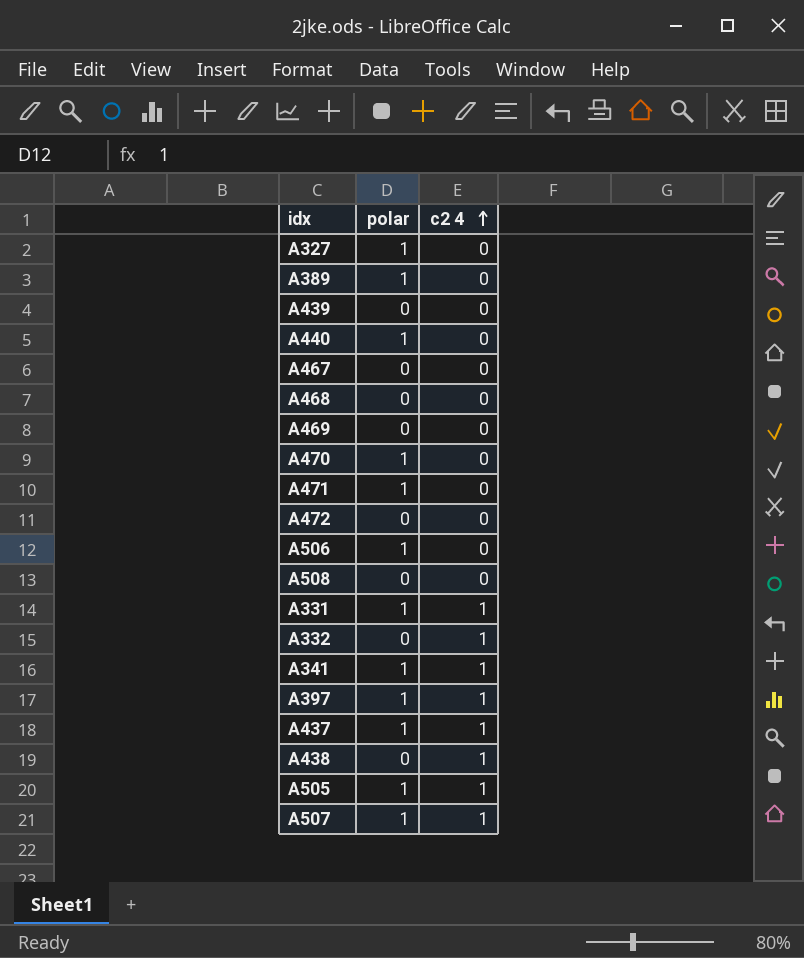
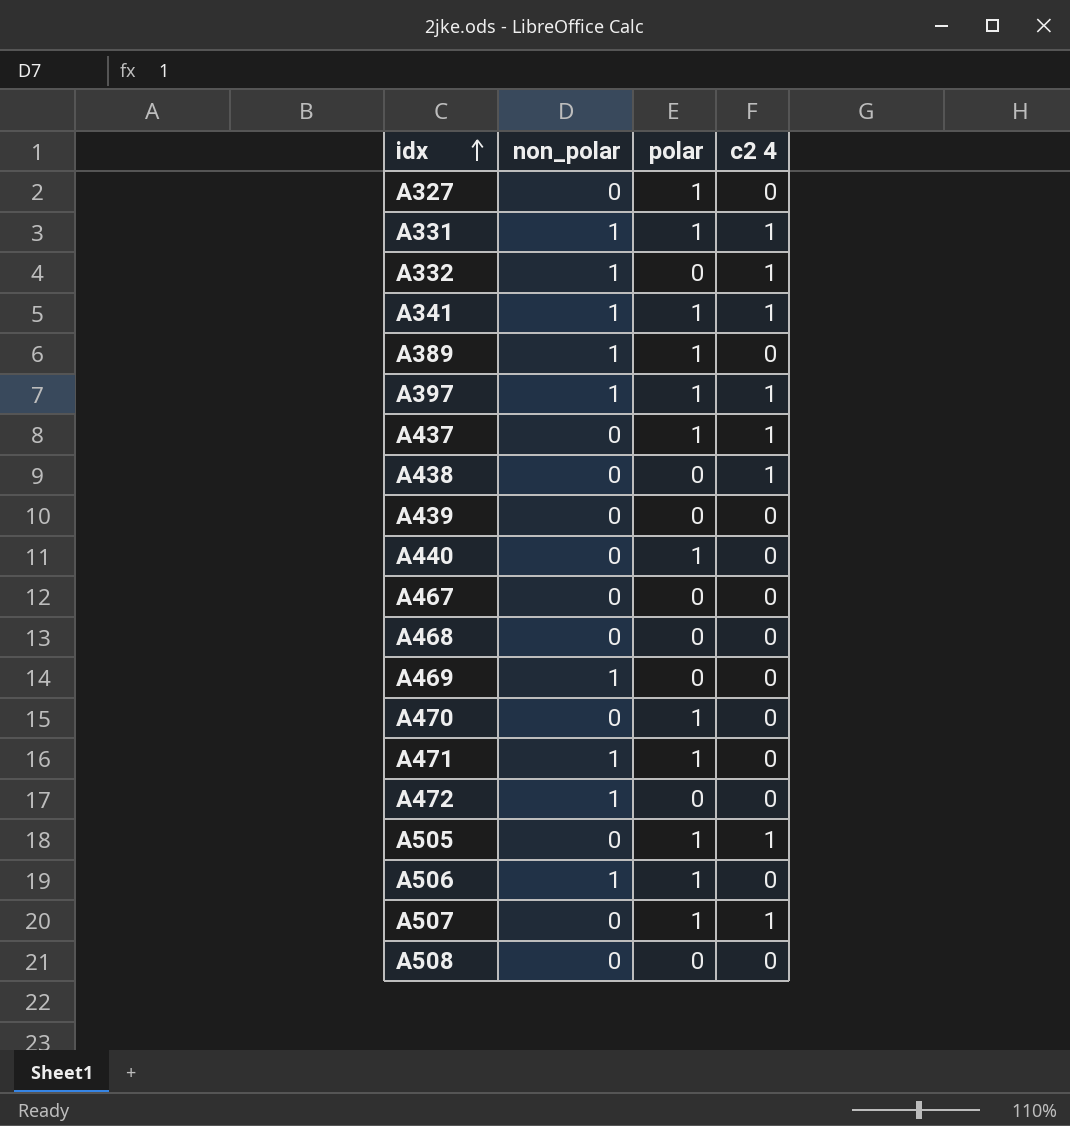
row order: c2 4 ascending -> idx ascending
column non_polar | position: none -> 2

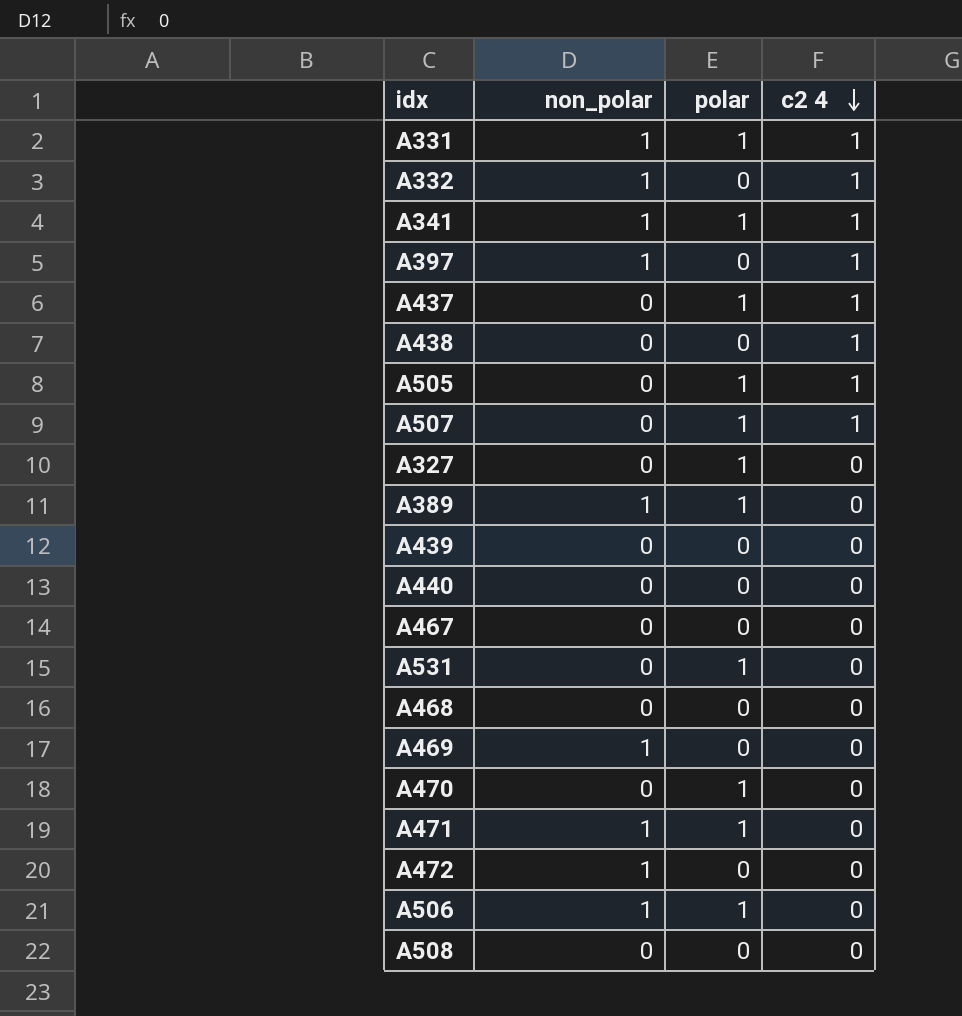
row order: idx ascending -> c2 4 descending
A397 | polar: 1 -> 0
A440 | polar: 1 -> 0
row A531: none -> 0 | 1 | 0

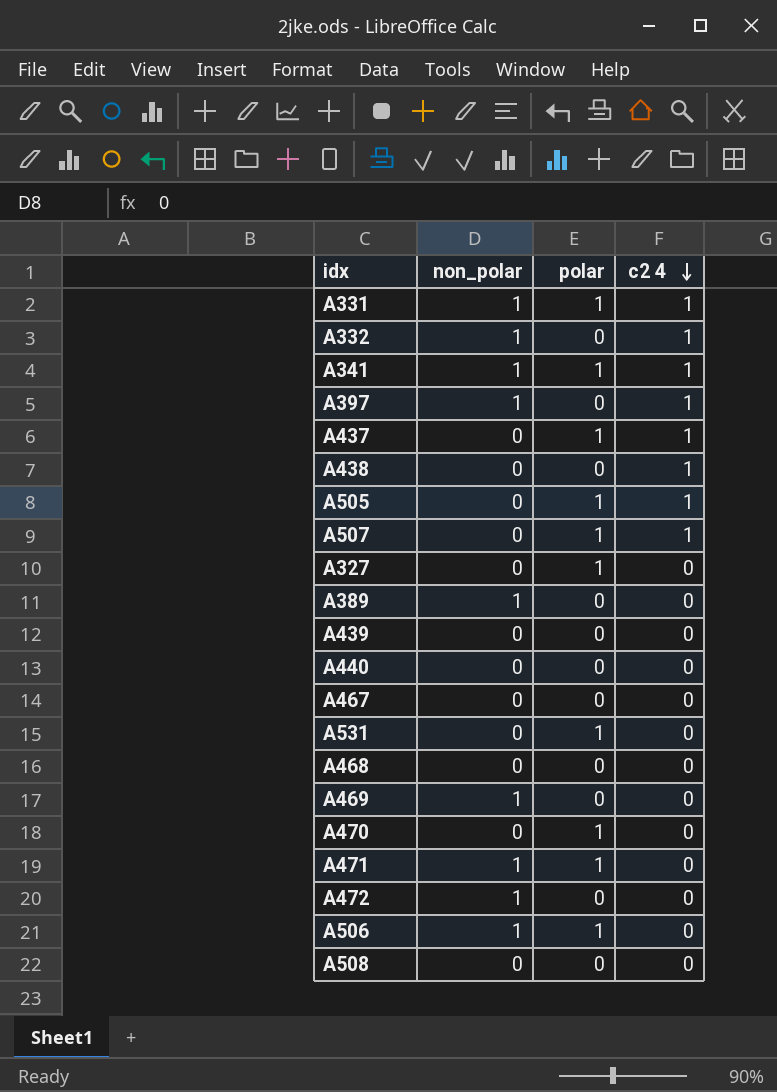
A389 | polar: 1 -> 0

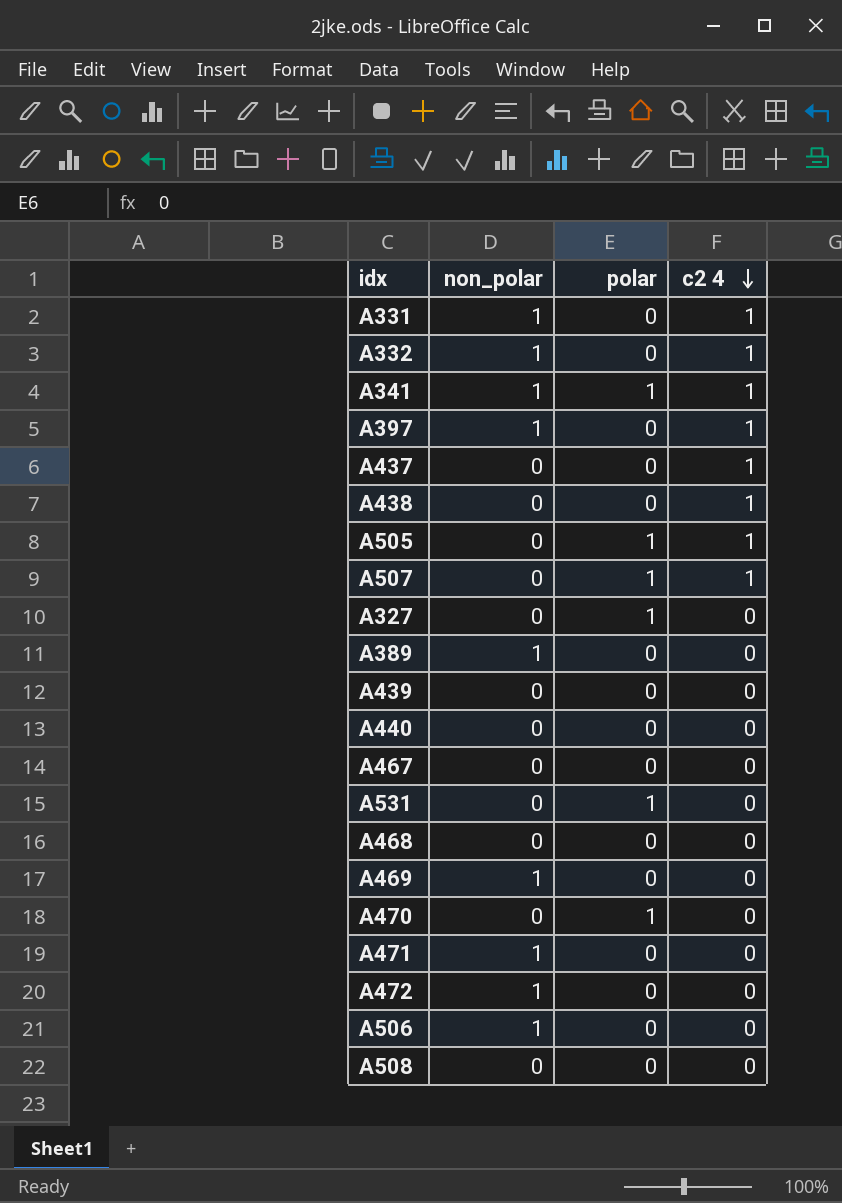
A331 | polar: 1 -> 0
A437 | polar: 1 -> 0
A471 | polar: 1 -> 0
A506 | polar: 1 -> 0

